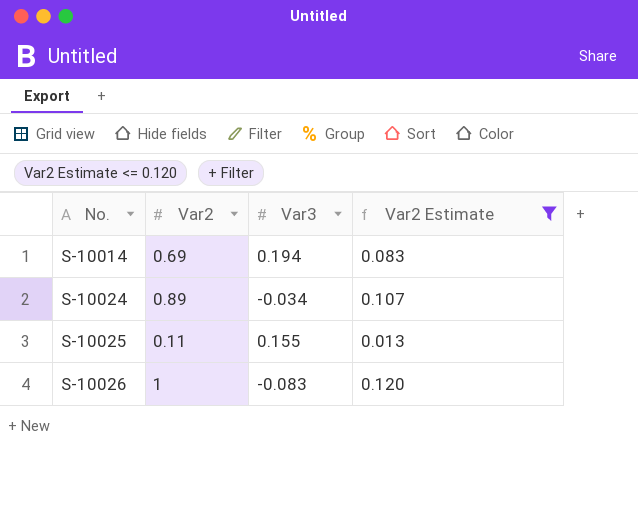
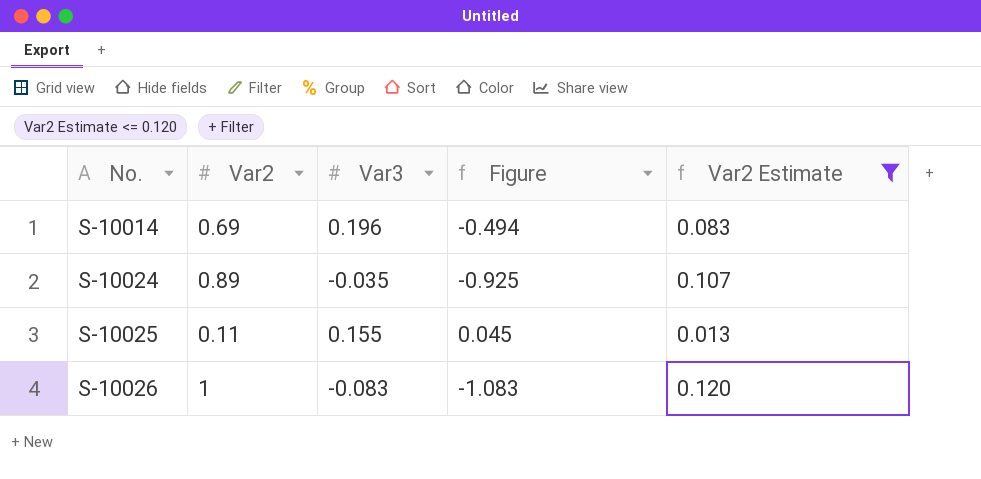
column Figure | formula: none -> [Var3] - [Var2]
S-10014 | Var3: 0.194 -> 0.196
S-10024 | Var3: -0.034 -> -0.035

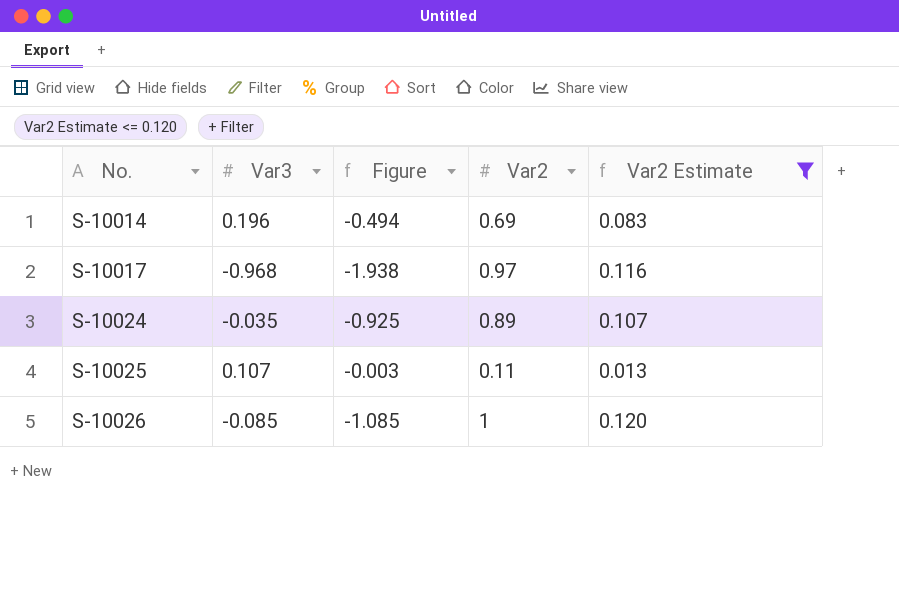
column Var2 | position: 2 -> 4
row S-10017: none -> -0.968 | -1.938 | 0.97 | 0.116
S-10025 | Var3: 0.155 -> 0.107
S-10025 | Figure: 0.045 -> -0.003
S-10026 | Var3: -0.083 -> -0.085
S-10026 | Figure: -1.083 -> -1.085

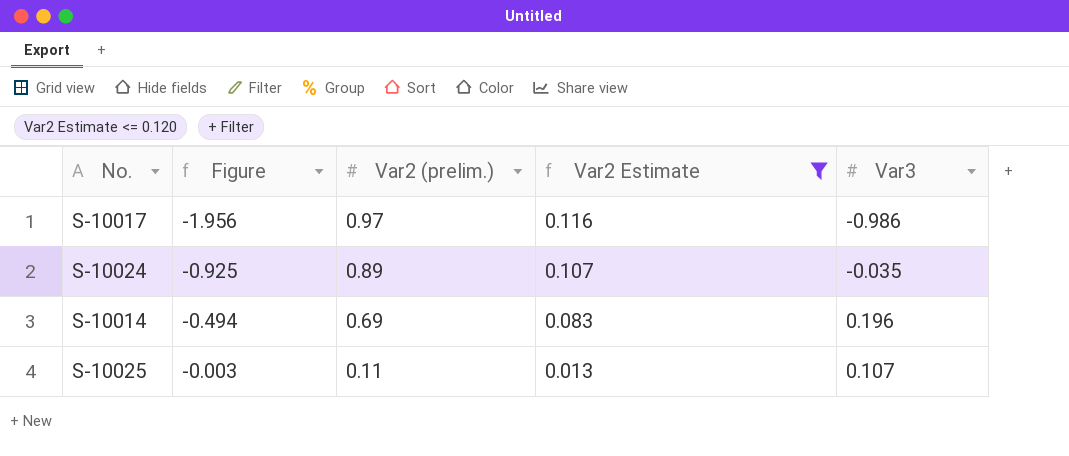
row order: No. ascending -> Figure ascending
column name: Var2 -> Var2 (prelim.)
column Var3 | position: 2 -> 5
row S-10026: -0.085 | -1.085 | 1 | 0.120 -> none
S-10017 | Figure: -1.938 -> -1.956
S-10017 | Var3: -0.968 -> -0.986

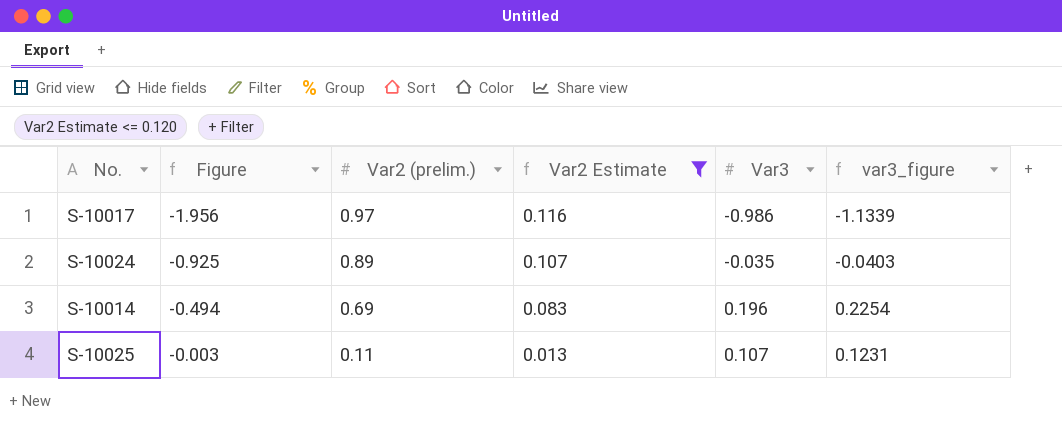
column var3_figure | formula: none -> [Var3] * 1.15

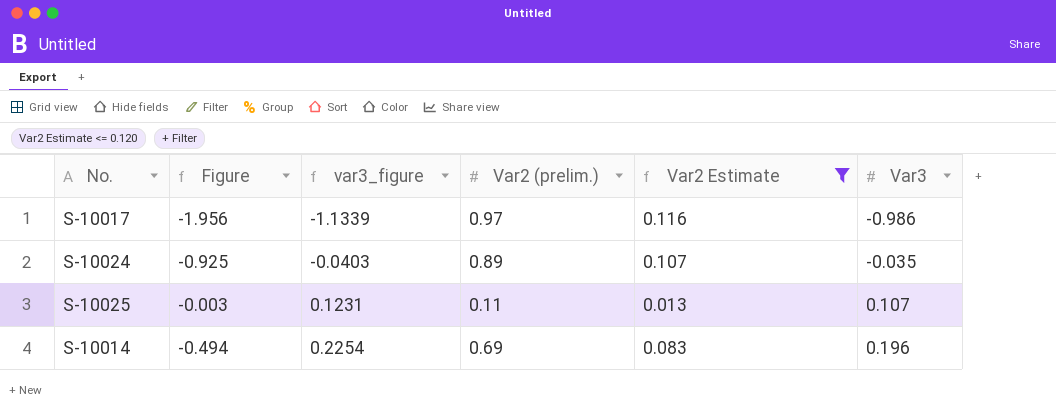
row order: Figure ascending -> var3_figure ascending
column var3_figure | position: 6 -> 3

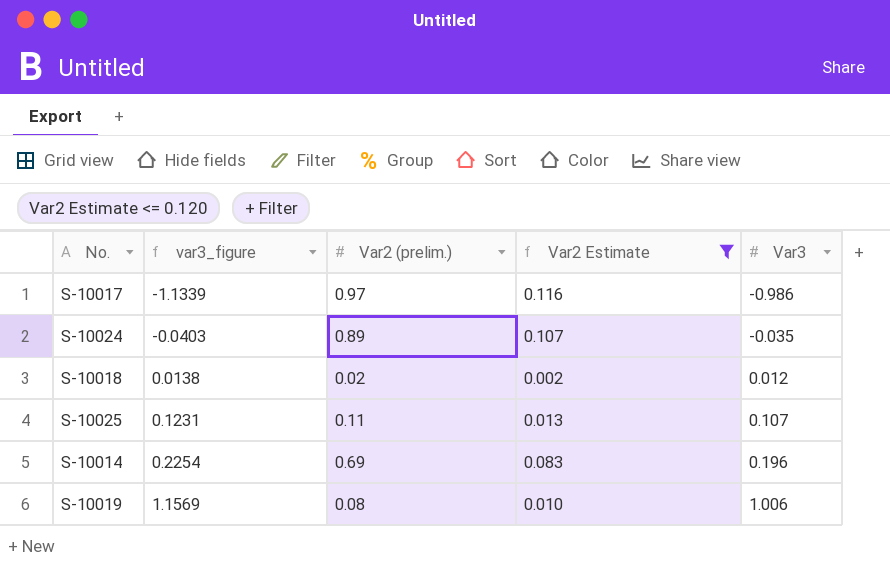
column Figure | formula: [Var3] - [Var2 (prelim.)] -> none
row S-10018: none -> 0.0138 | 0.02 | 0.002 | 0.012
row S-10019: none -> 1.1569 | 0.08 | 0.010 | 1.006

